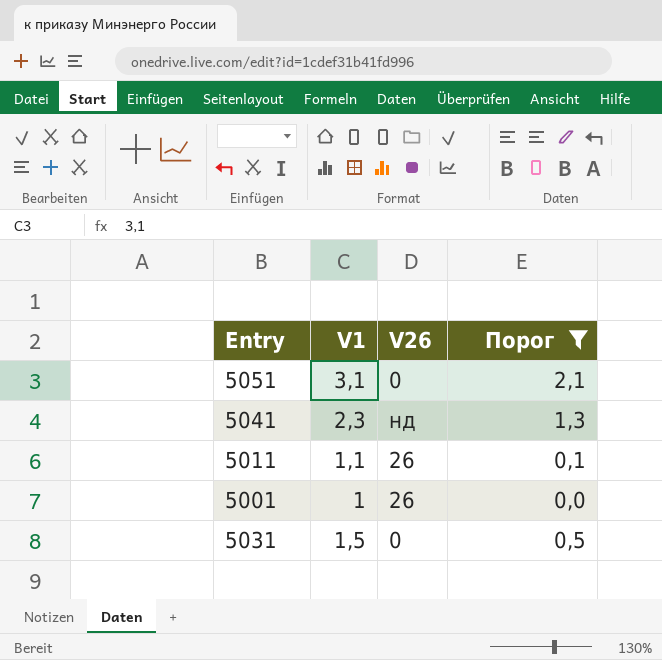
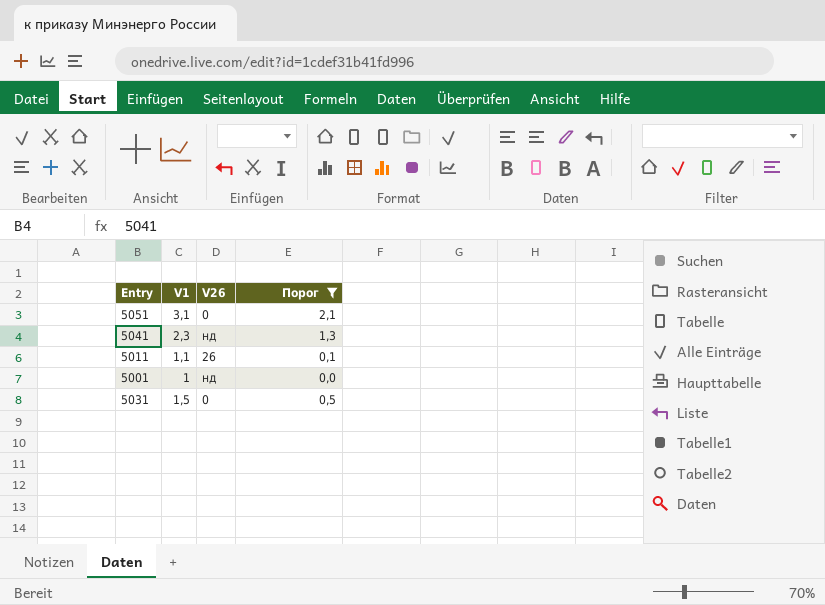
5001 | V26: 26 -> нд

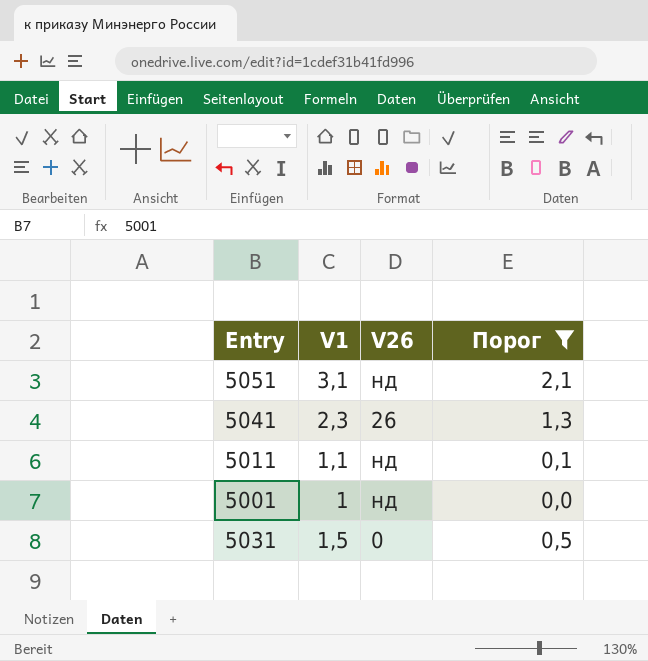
5051 | V26: 0 -> нд
5041 | V26: нд -> 26
5011 | V26: 26 -> нд

